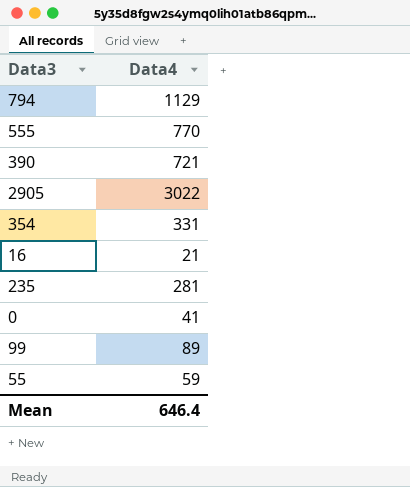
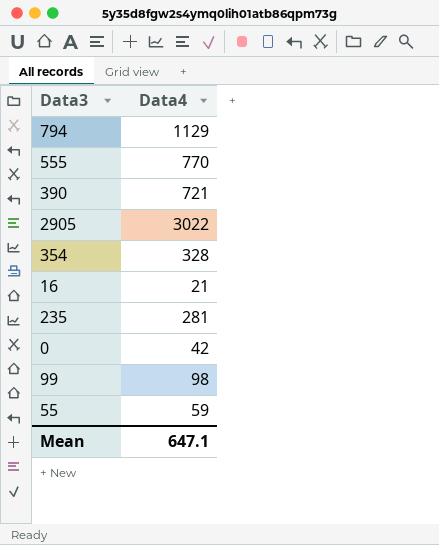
354 | Data4: 331 -> 328
0 | Data4: 41 -> 42
99 | Data4: 89 -> 98
Mean | Data4: 646.4 -> 647.1

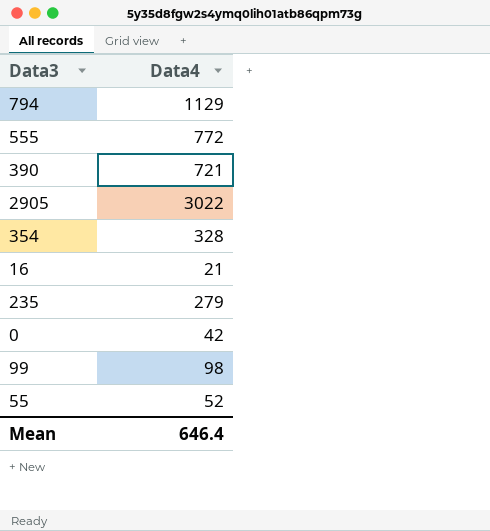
555 | Data4: 770 -> 772
235 | Data4: 281 -> 279
55 | Data4: 59 -> 52
Mean | Data4: 647.1 -> 646.4

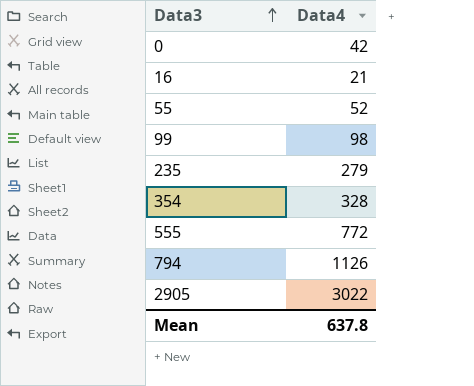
row order: none -> Data3 ascending
row 390: 721 -> none
794 | Data4: 1129 -> 1126
Mean | Data4: 646.4 -> 637.8

